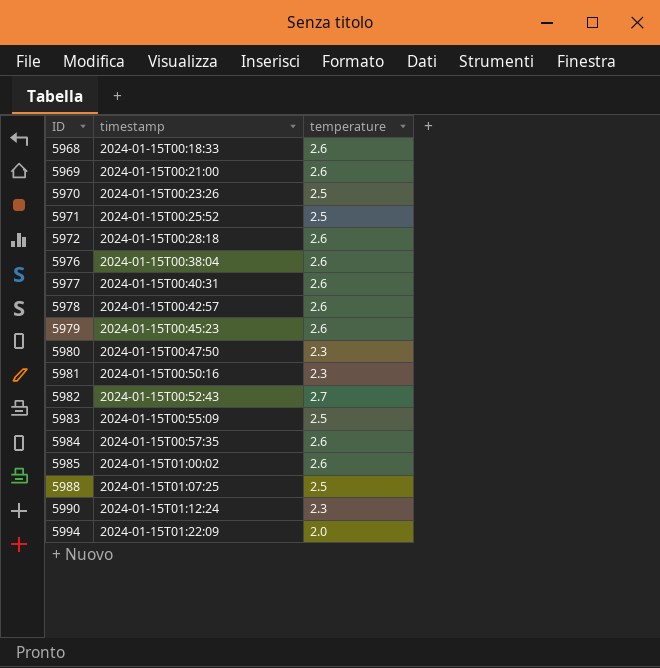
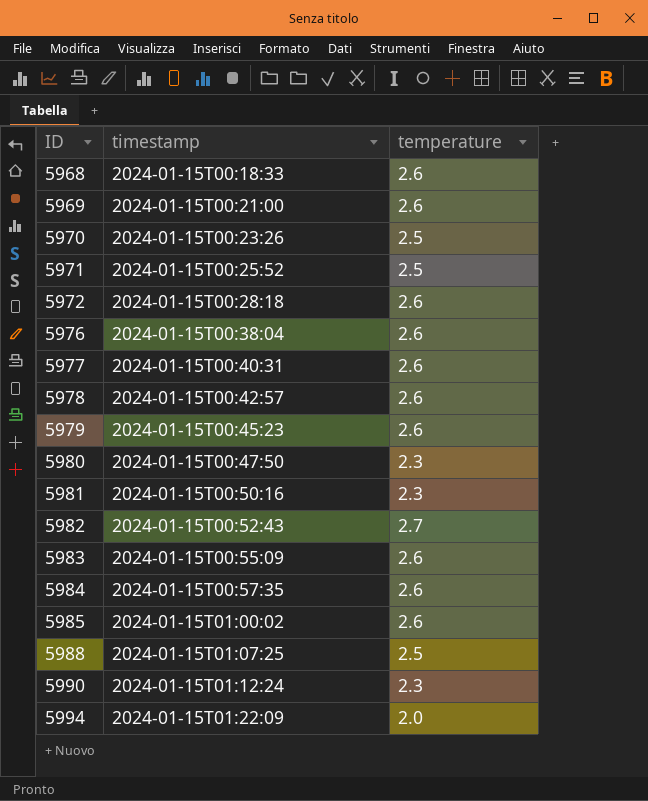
5983 | temperature: 2.5 -> 2.6

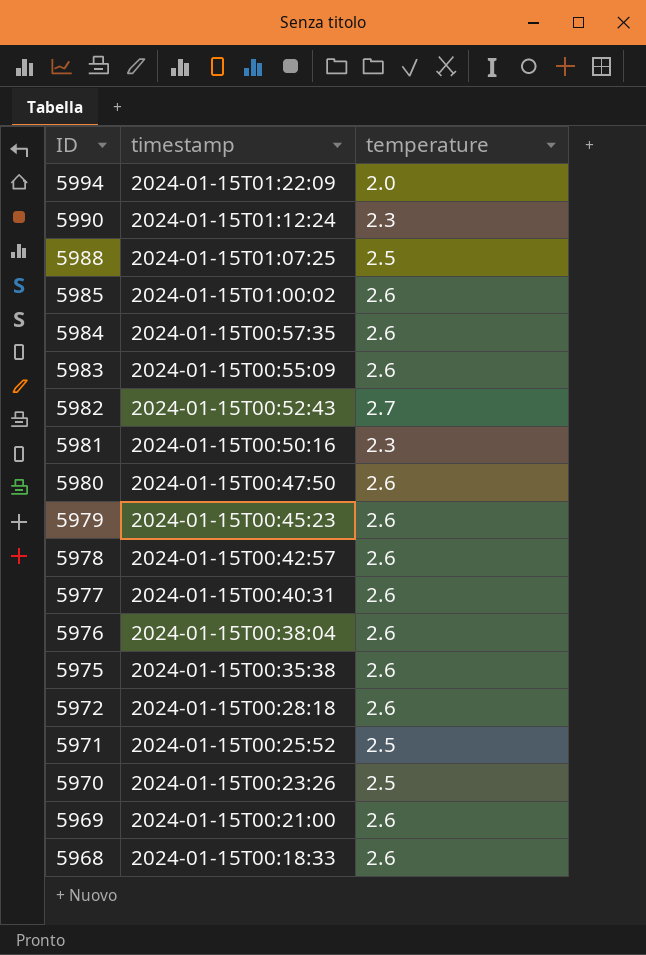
row order: ID ascending -> ID descending
5980 | temperature: 2.3 -> 2.6
row 5975: none -> 2024-01-15T00:35:38 | 2.6

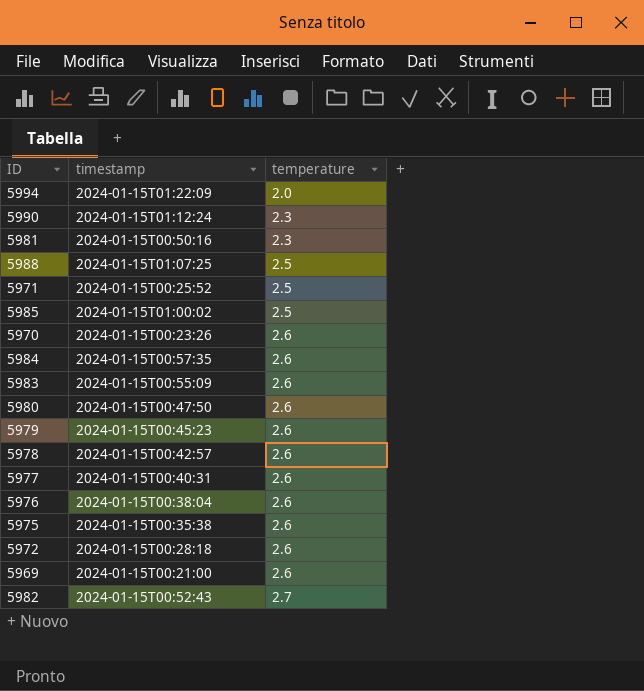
row order: ID descending -> temperature ascending
row 5968: 2024-01-15T00:18:33 | 2.6 -> none
5985 | temperature: 2.6 -> 2.5
5970 | temperature: 2.5 -> 2.6

